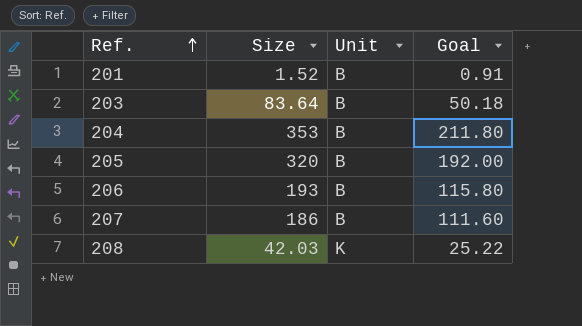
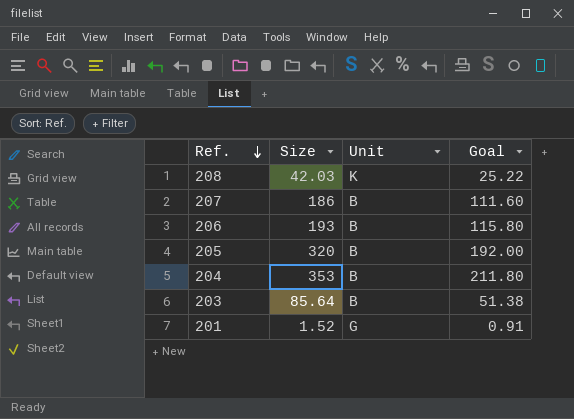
row order: Ref. ascending -> Ref. descending
203 | Size: 83.64 -> 85.64
203 | Goal: 50.18 -> 51.38
201 | Unit: B -> G

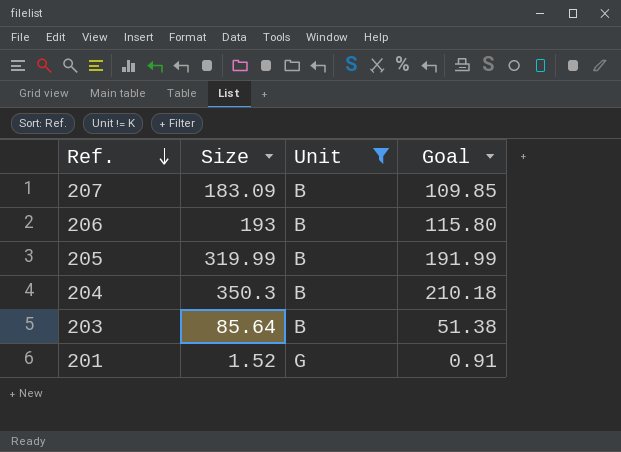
filter: none -> Unit != K
207 | Size: 186 -> 183.09
207 | Goal: 111.60 -> 109.85
205 | Size: 320 -> 319.99
205 | Goal: 192.00 -> 191.99
204 | Size: 353 -> 350.3
204 | Goal: 211.80 -> 210.18

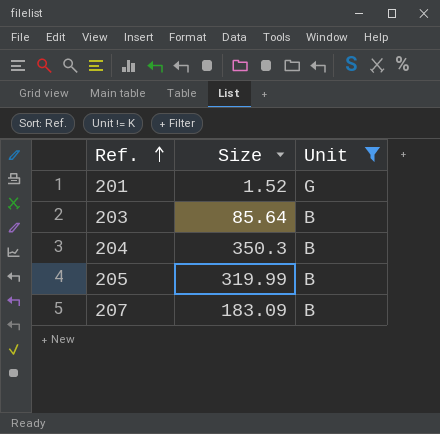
row order: Ref. descending -> Ref. ascending
column Goal | formula: [Size] * 0.6 -> none
row 206: 193 | B | 115.80 -> none

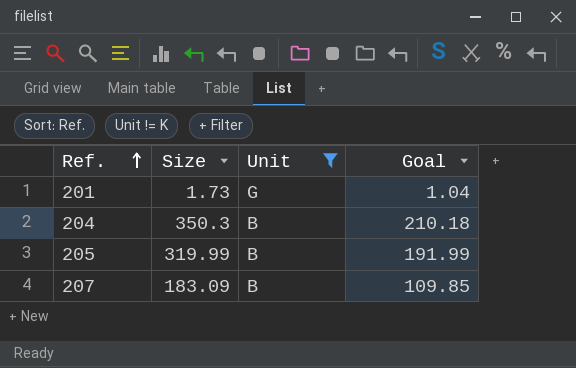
column Goal | formula: none -> [Size] * 0.6
row 203: 85.64 | B -> none
201 | Size: 1.52 -> 1.73

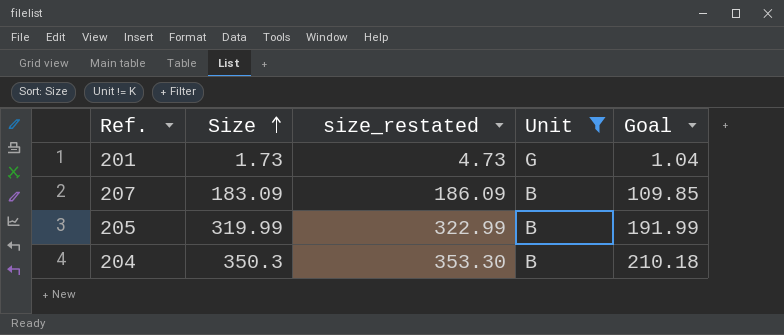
row order: Ref. ascending -> Size ascending
column size_restated | formula: none -> [Size] + 3

